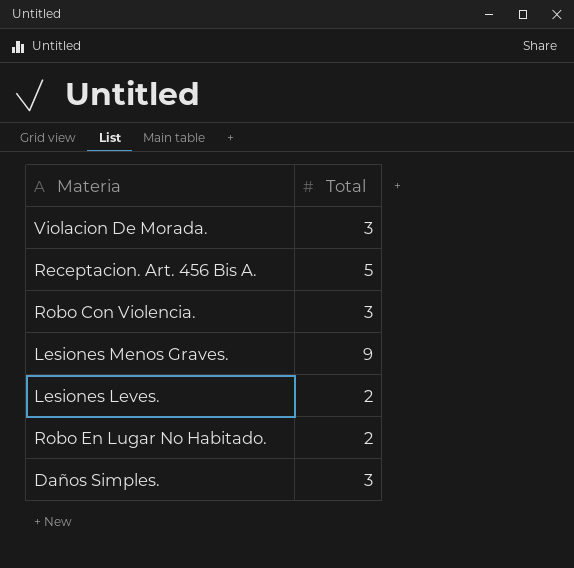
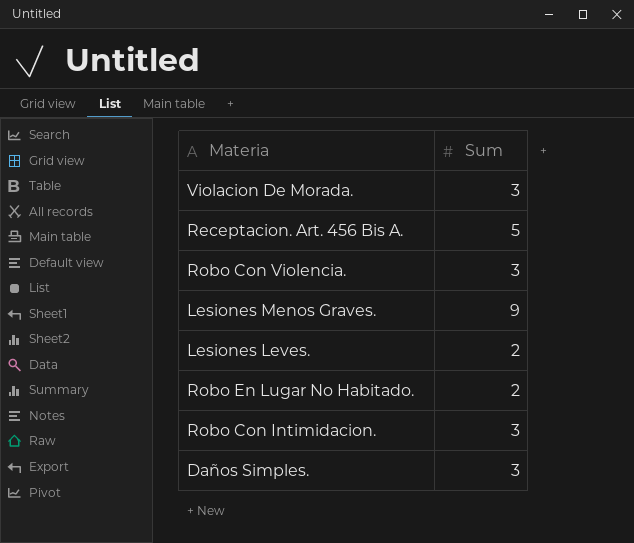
column name: Total -> Sum
row Robo Con Intimidacion.: none -> 3

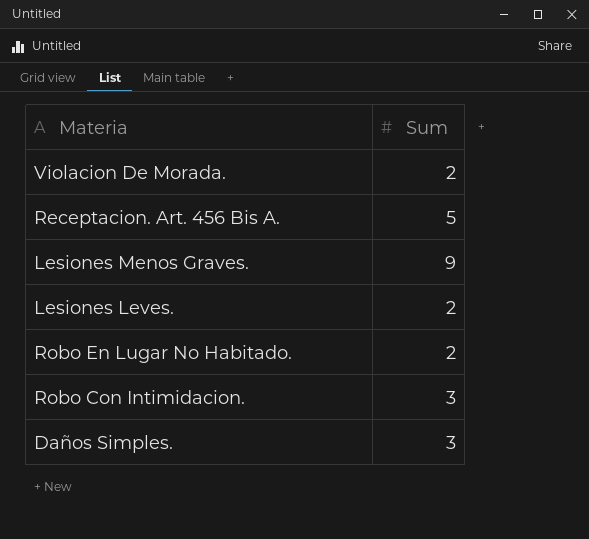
row Robo Con Violencia.: 3 -> none
Violacion De Morada. | Sum: 3 -> 2

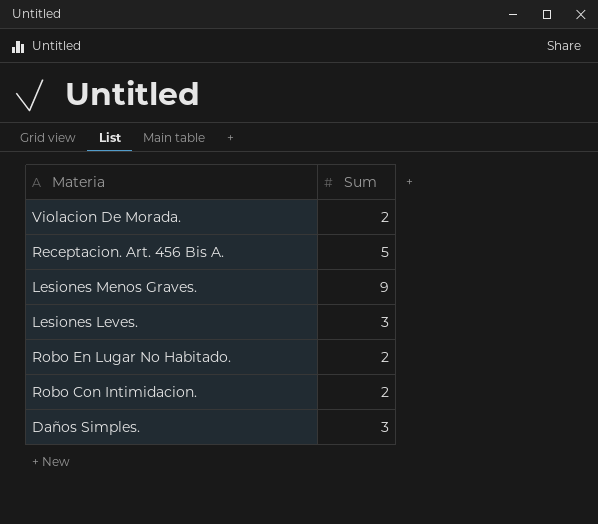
Lesiones Leves. | Sum: 2 -> 3
Robo Con Intimidacion. | Sum: 3 -> 2

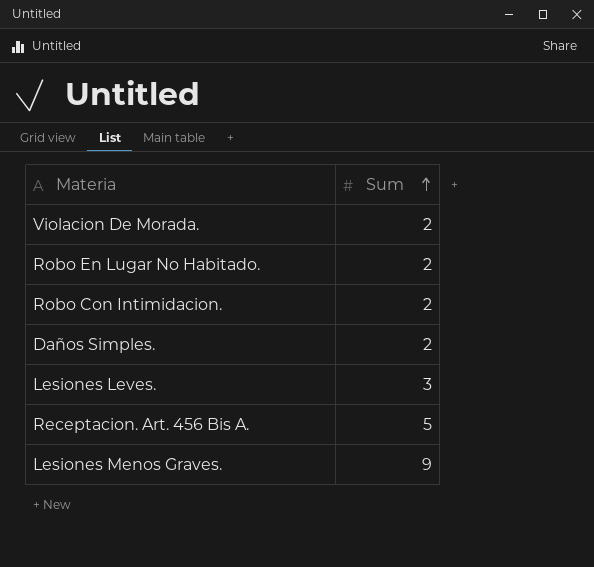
row order: none -> Sum ascending
Daños Simples. | Sum: 3 -> 2

